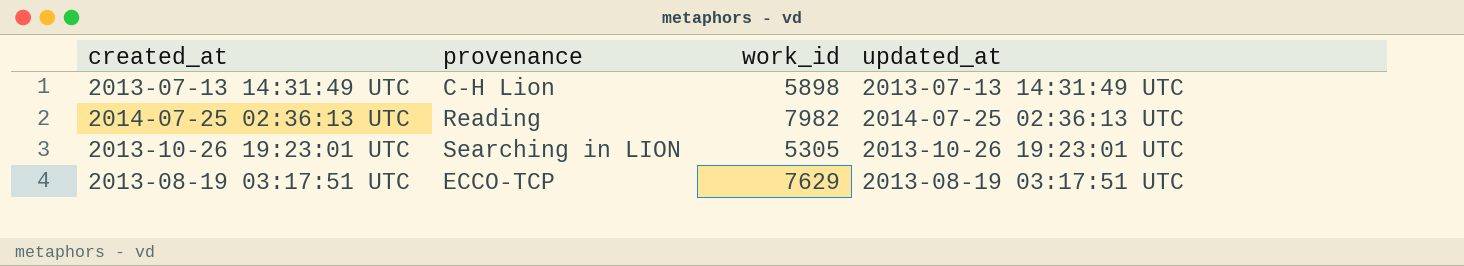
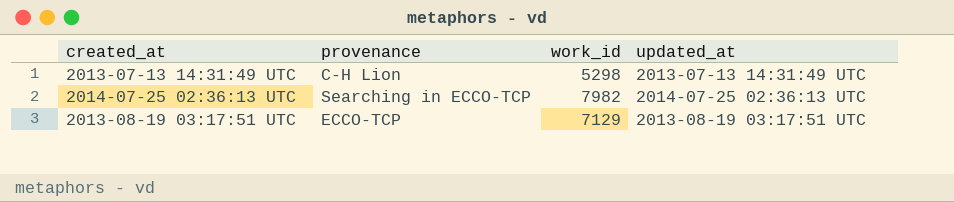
row 2013-10-26 19:23:01 UTC: Searching in LION | 5305 | 2013-10-26 19:23:01 UTC -> none
2013-07-13 14:31:49 UTC | work_id: 5898 -> 5298
2014-07-25 02:36:13 UTC | provenance: Reading -> Searching in ECCO-TCP
2013-08-19 03:17:51 UTC | work_id: 7629 -> 7129

